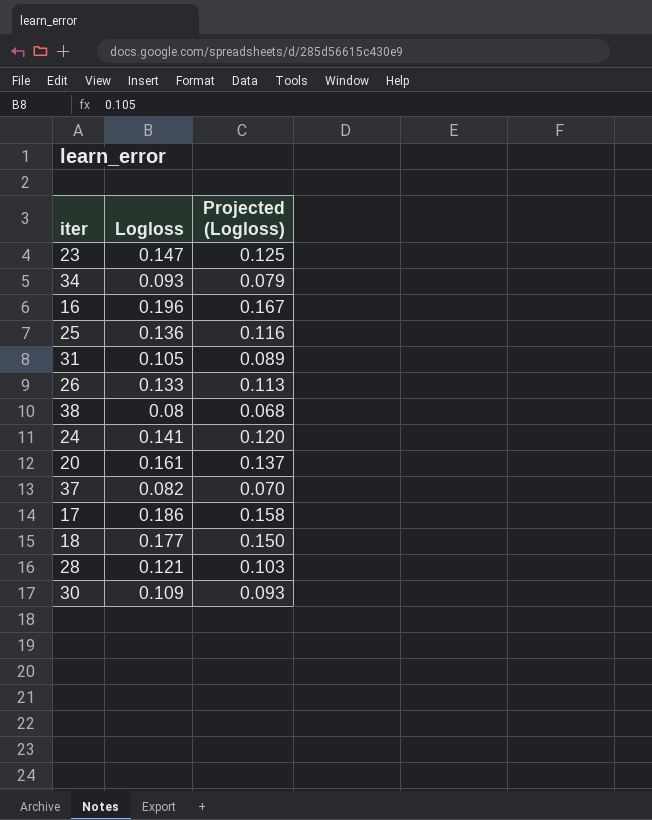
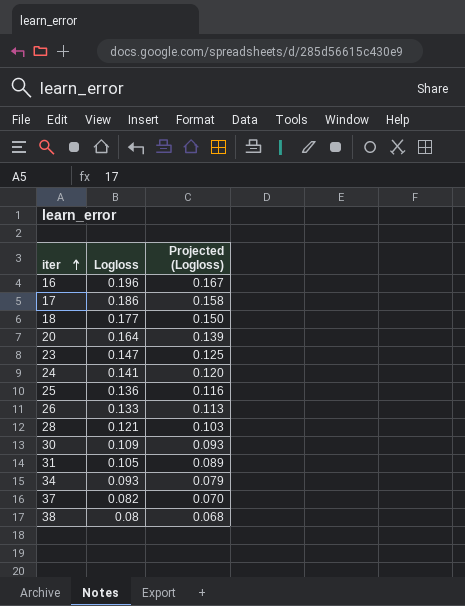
row order: none -> iter ascending
20 | Logloss: 0.161 -> 0.164
20 | Projected (Logloss): 0.137 -> 0.139

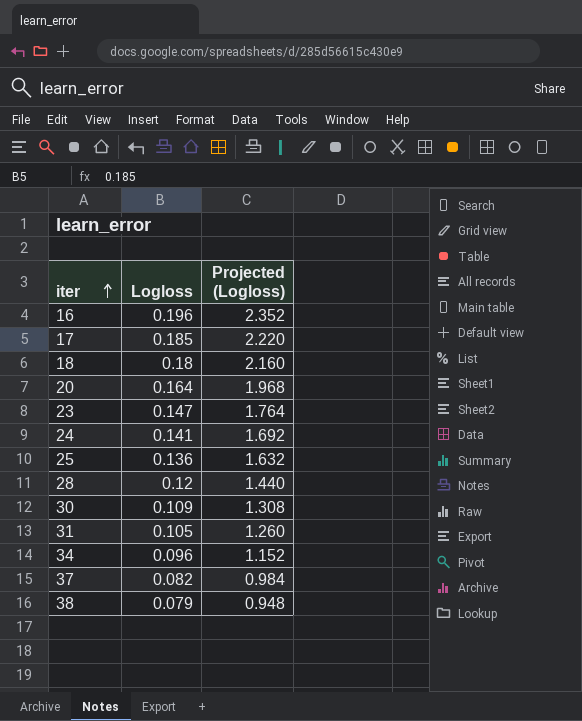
column Projected (Logloss) | formula: [Logloss] * 0.85 -> [Logloss] * 12
row 26: 0.133 | 0.113 -> none
17 | Logloss: 0.186 -> 0.185
18 | Logloss: 0.177 -> 0.18
28 | Logloss: 0.121 -> 0.12
34 | Logloss: 0.093 -> 0.096
38 | Logloss: 0.08 -> 0.079

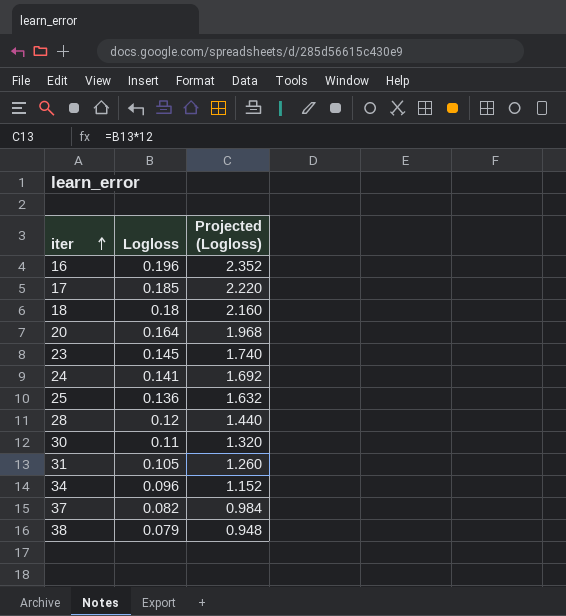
23 | Logloss: 0.147 -> 0.145
23 | Projected (Logloss): 1.764 -> 1.740
30 | Logloss: 0.109 -> 0.11
30 | Projected (Logloss): 1.308 -> 1.320

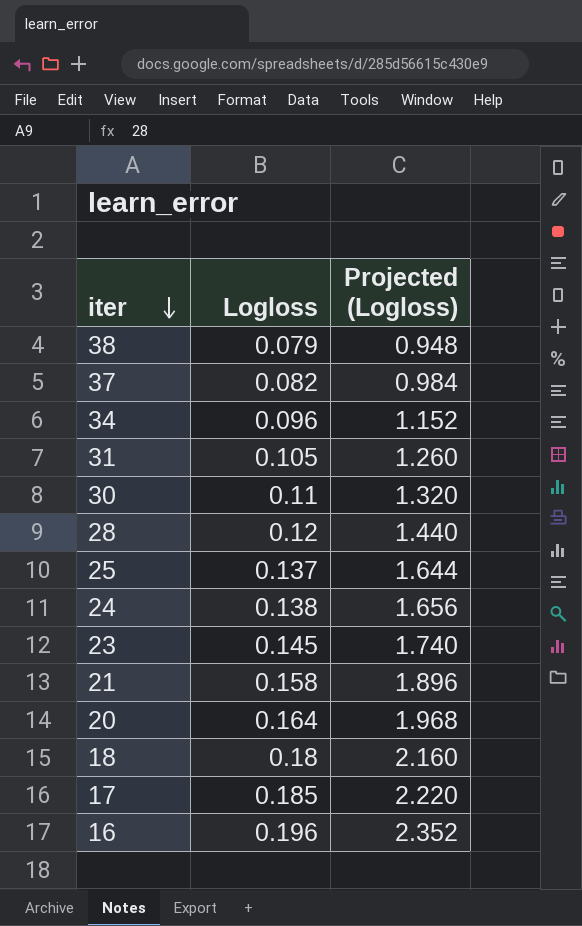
row order: iter ascending -> iter descending
25 | Logloss: 0.136 -> 0.137
25 | Projected (Logloss): 1.632 -> 1.644
24 | Logloss: 0.141 -> 0.138
24 | Projected (Logloss): 1.692 -> 1.656
row 21: none -> 0.158 | 1.896

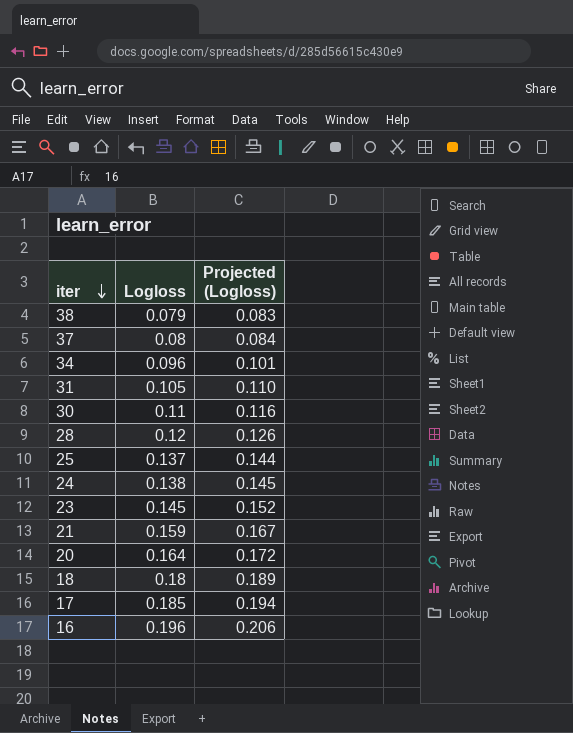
column Projected (Logloss) | formula: [Logloss] * 12 -> [Logloss] * 1.05
37 | Logloss: 0.082 -> 0.08
21 | Logloss: 0.158 -> 0.159

